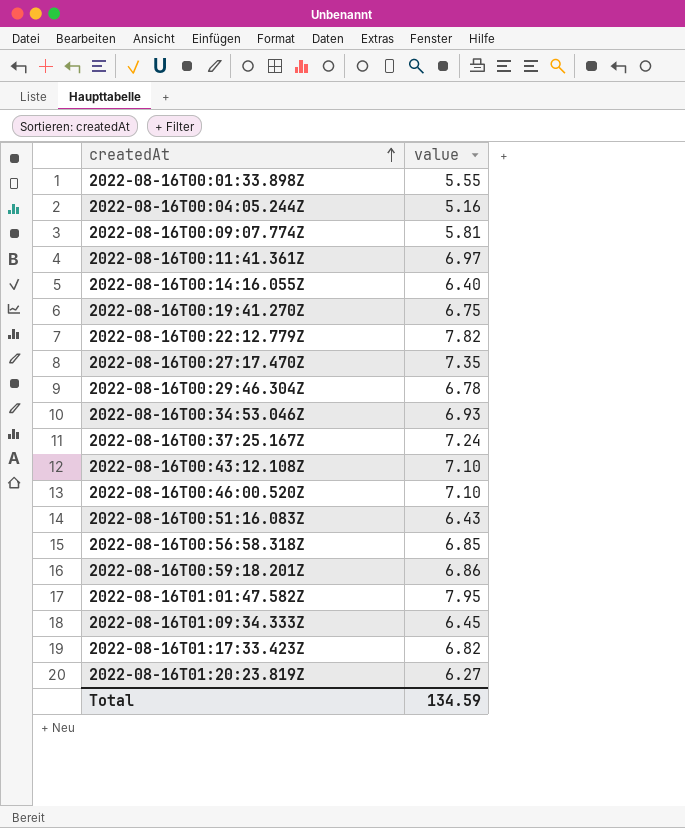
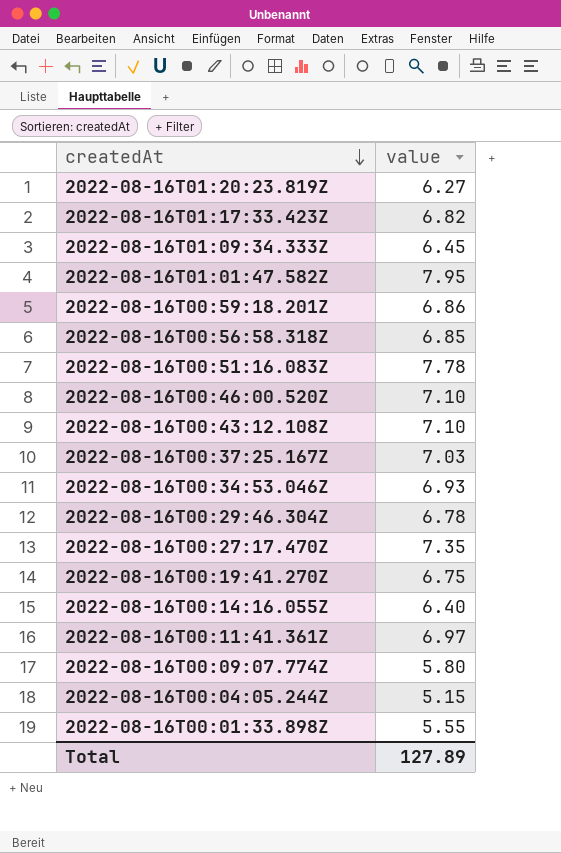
row order: createdAt ascending -> createdAt descending
row 2022-08-16T00:22:12.779Z: 7.82 -> none
2022-08-16T00:51:16.083Z | value: 6.43 -> 7.78
2022-08-16T00:37:25.167Z | value: 7.24 -> 7.03
2022-08-16T00:09:07.774Z | value: 5.81 -> 5.80
2022-08-16T00:04:05.244Z | value: 5.16 -> 5.15
Total | value: 134.59 -> 127.89

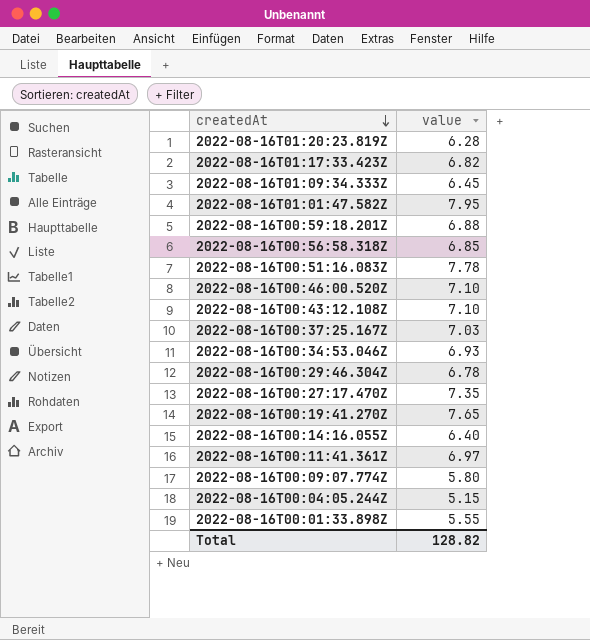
2022-08-16T01:20:23.819Z | value: 6.27 -> 6.28
2022-08-16T00:59:18.201Z | value: 6.86 -> 6.88
2022-08-16T00:19:41.270Z | value: 6.75 -> 7.65
Total | value: 127.89 -> 128.82

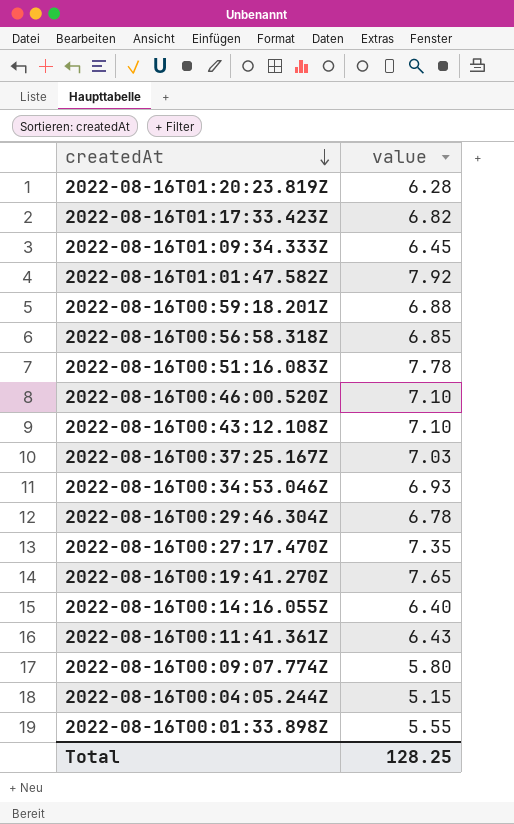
2022-08-16T01:01:47.582Z | value: 7.95 -> 7.92
2022-08-16T00:11:41.361Z | value: 6.97 -> 6.43
Total | value: 128.82 -> 128.25

